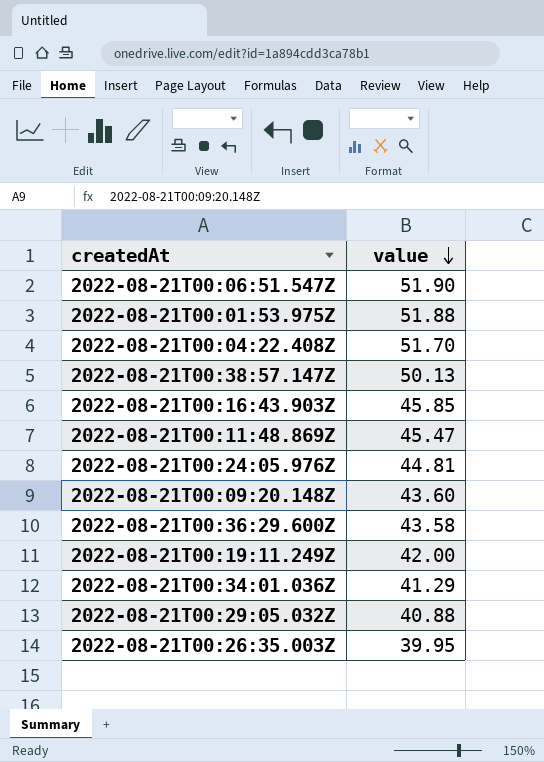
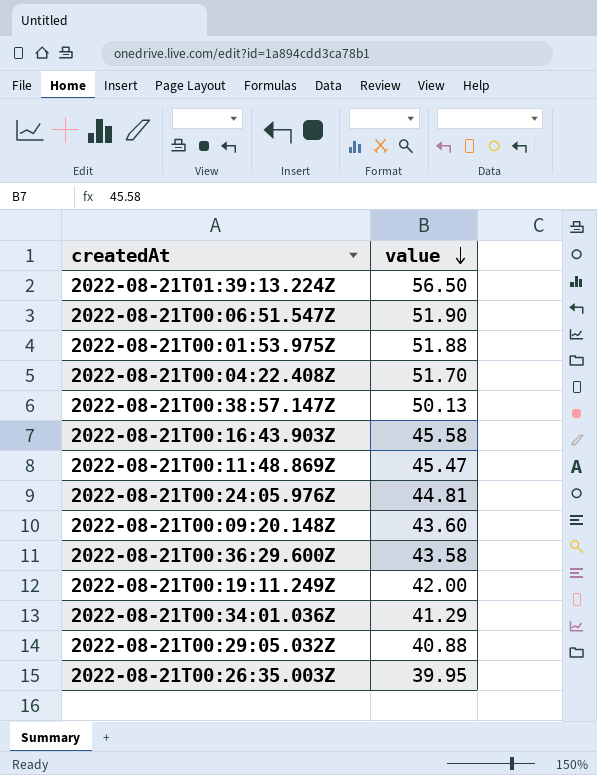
row 2022-08-21T01:39:13.224Z: none -> 56.50
2022-08-21T00:16:43.903Z | value: 45.85 -> 45.58

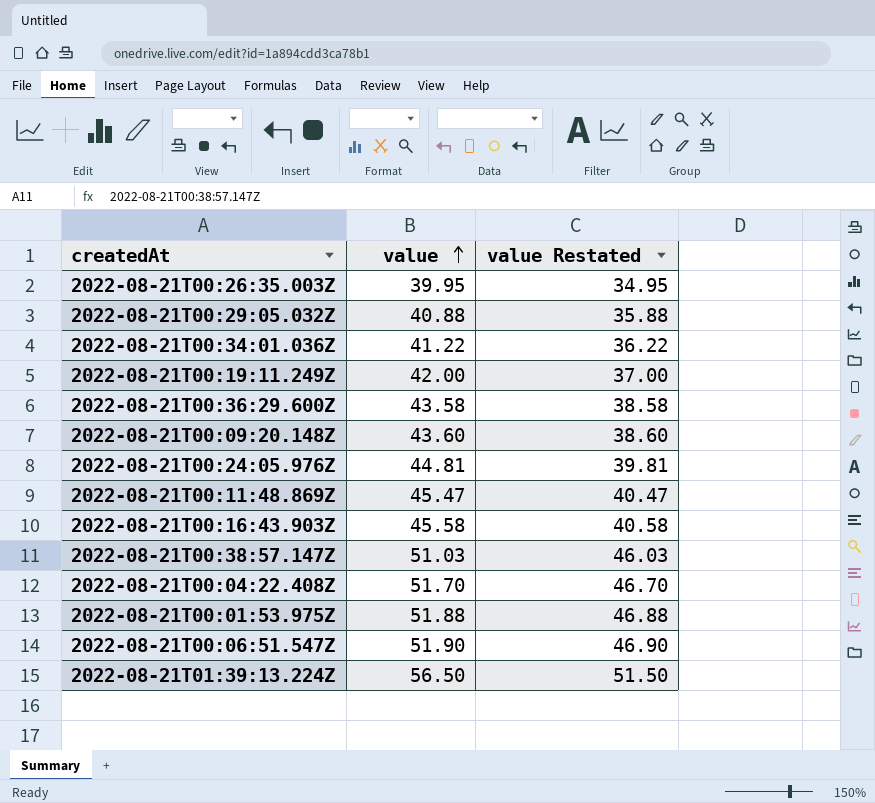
row order: value descending -> value ascending
column value Restated | formula: none -> [value] - 5
2022-08-21T00:34:01.036Z | value: 41.29 -> 41.22
2022-08-21T00:38:57.147Z | value: 50.13 -> 51.03

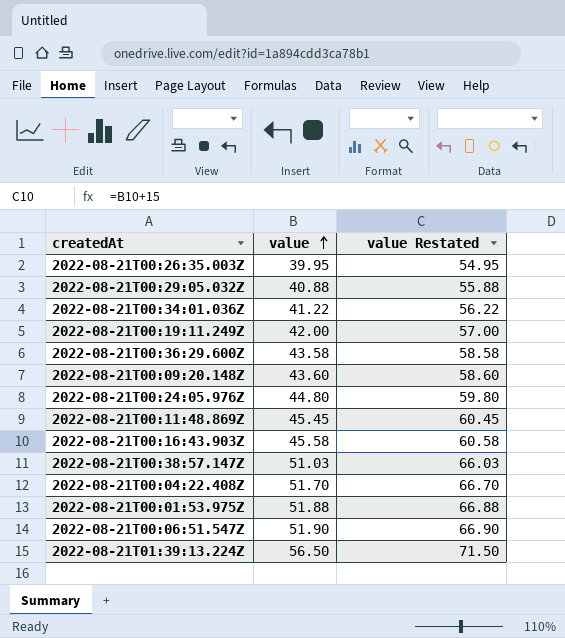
column value Restated | formula: [value] - 5 -> [value] + 15
2022-08-21T00:24:05.976Z | value: 44.81 -> 44.80
2022-08-21T00:11:48.869Z | value: 45.47 -> 45.45

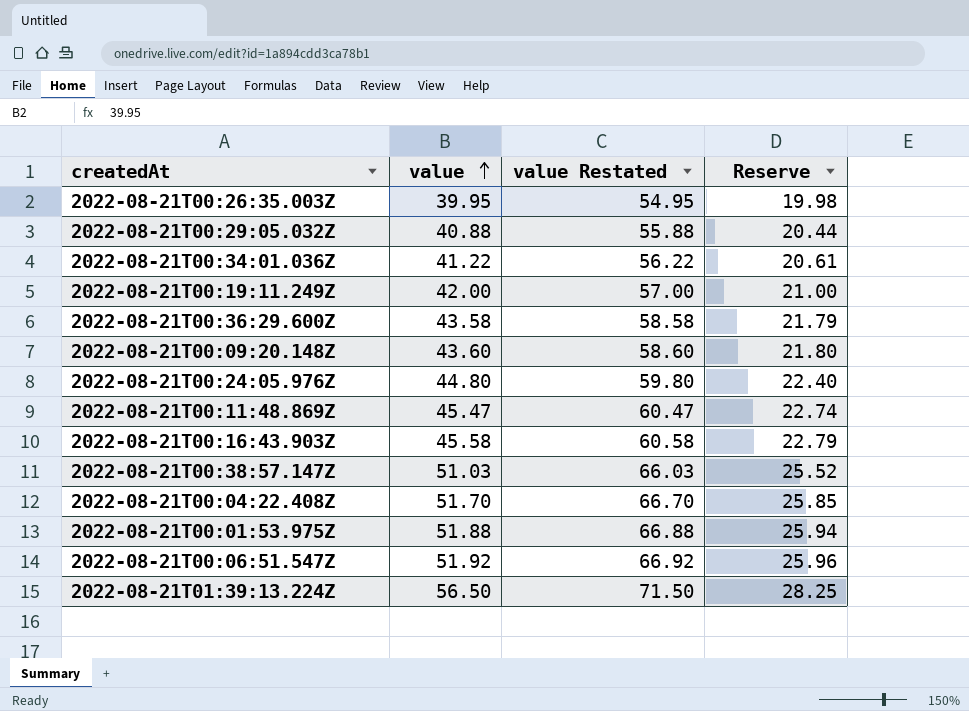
column Reserve | formula: none -> [value] * 0.5
2022-08-21T00:11:48.869Z | value: 45.45 -> 45.47
2022-08-21T00:11:48.869Z | value Restated: 60.45 -> 60.47
2022-08-21T00:06:51.547Z | value: 51.90 -> 51.92
2022-08-21T00:06:51.547Z | value Restated: 66.90 -> 66.92

